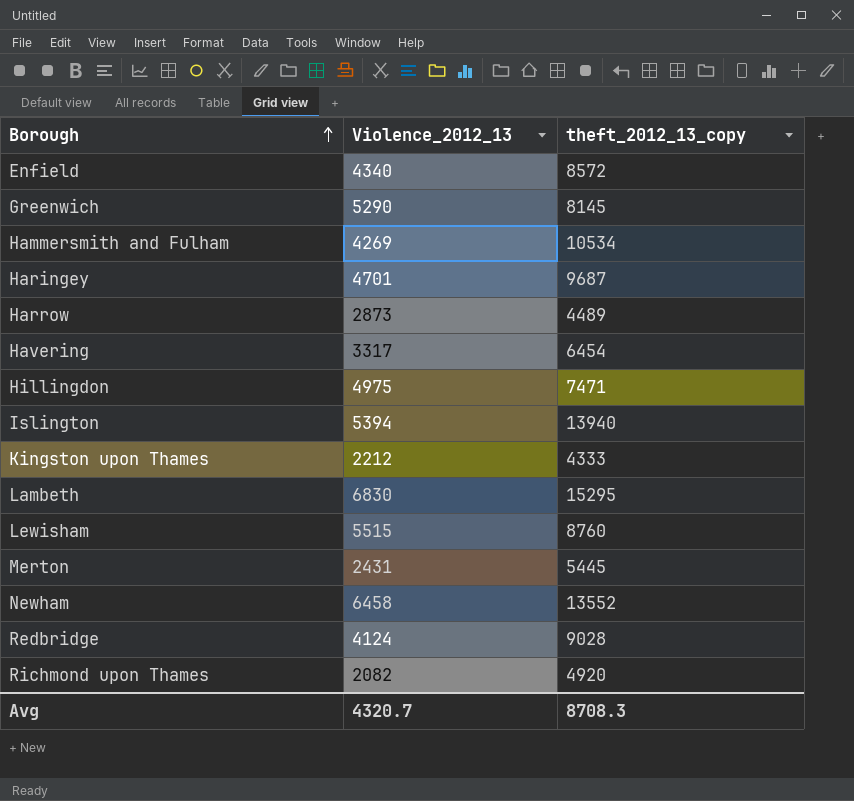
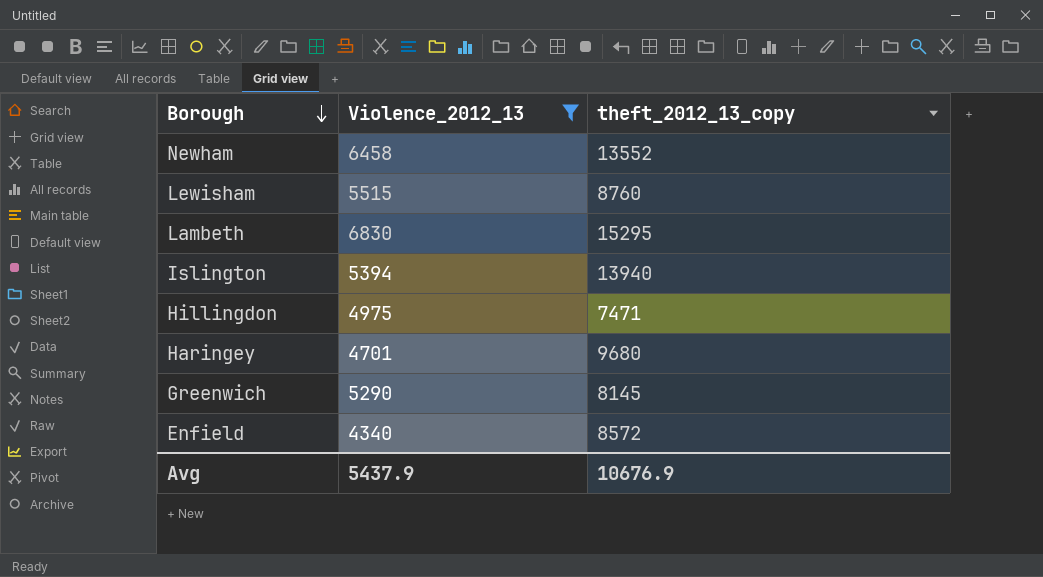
filter: none -> Violence_2012_13 >= 4340
row order: Borough ascending -> Borough descending
Haringey | theft_2012_13_copy: 9687 -> 9680
Avg | Violence_2012_13: 4320.7 -> 5437.9
Avg | theft_2012_13_copy: 8708.3 -> 10676.9

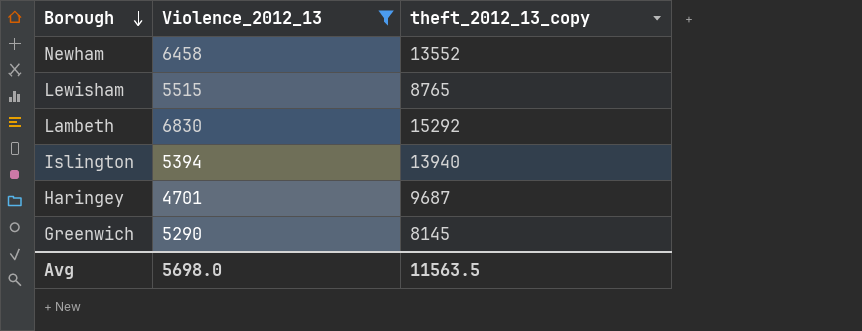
row Hillingdon: 4975 | 7471 -> none
row Enfield: 4340 | 8572 -> none
Lewisham | theft_2012_13_copy: 8760 -> 8765
Lambeth | theft_2012_13_copy: 15295 -> 15292
Haringey | theft_2012_13_copy: 9680 -> 9687
Avg | Violence_2012_13: 5437.9 -> 5698.0
Avg | theft_2012_13_copy: 10676.9 -> 11563.5

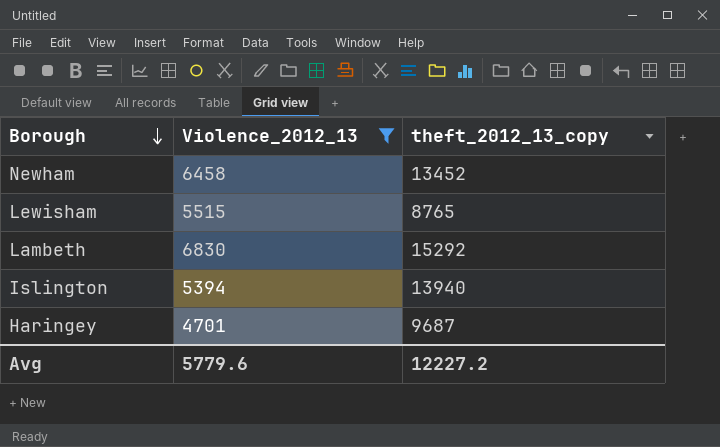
row Greenwich: 5290 | 8145 -> none
Newham | theft_2012_13_copy: 13552 -> 13452
Avg | Violence_2012_13: 5698.0 -> 5779.6
Avg | theft_2012_13_copy: 11563.5 -> 12227.2

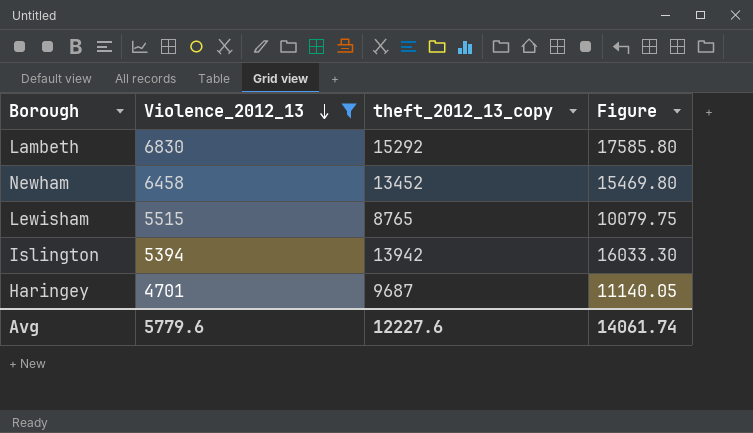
row order: Borough descending -> Violence_2012_13 descending
column Figure | formula: none -> [theft_2012_13_copy] * 1.15
Islington | theft_2012_13_copy: 13940 -> 13942
Avg | theft_2012_13_copy: 12227.2 -> 12227.6

